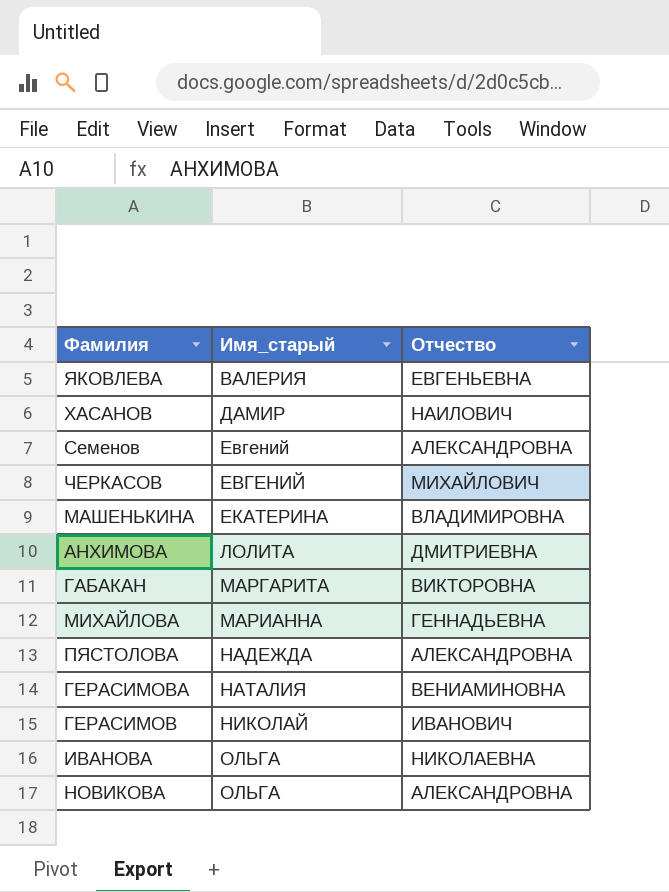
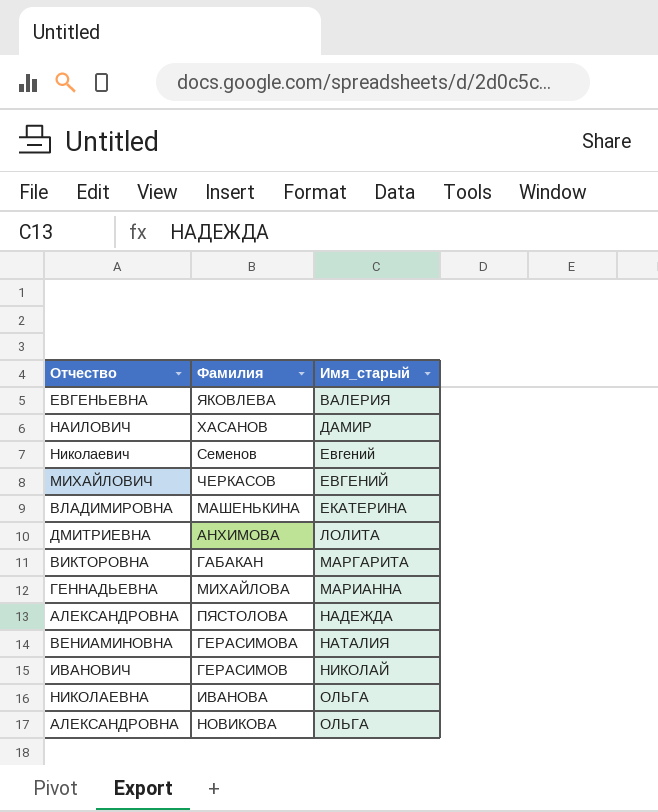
column Отчество | position: 3 -> 1
Семенов | Отчество: АЛЕКСАНДРОВНА -> Николаевич

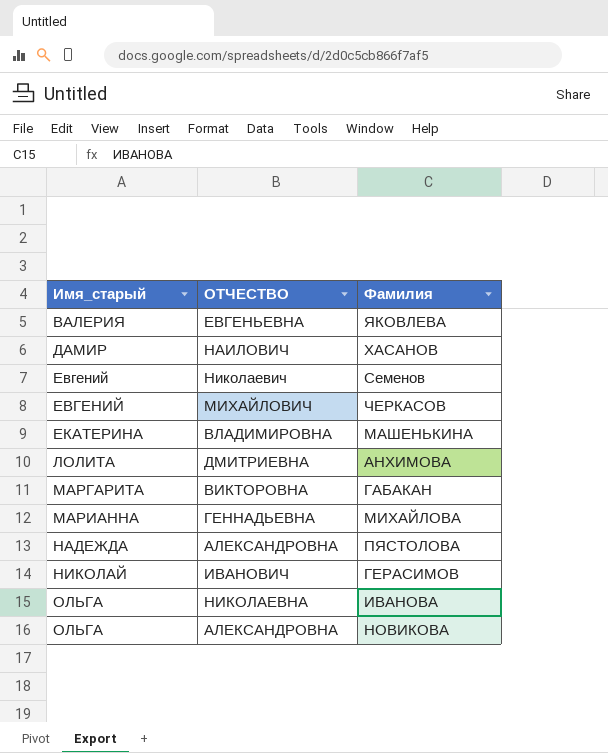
column Имя_старый | position: 3 -> 1
column name: Отчество -> ОТЧЕСТВО
row ГЕРАСИМОВА: ВЕНИАМИНОВНА | НАТАЛИЯ -> none

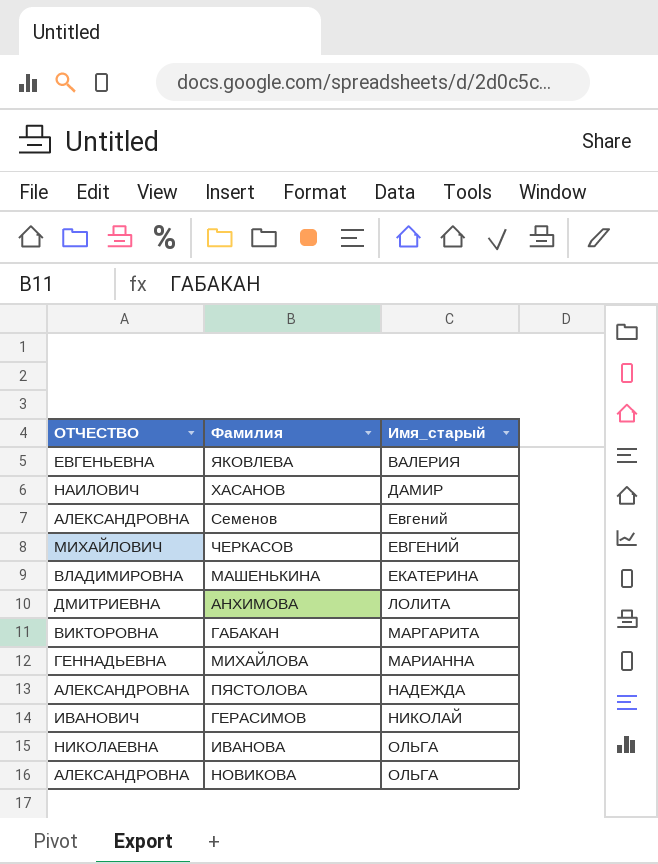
column Имя_старый | position: 1 -> 3
Семенов | ОТЧЕСТВО: Николаевич -> АЛЕКСАНДРОВНА

